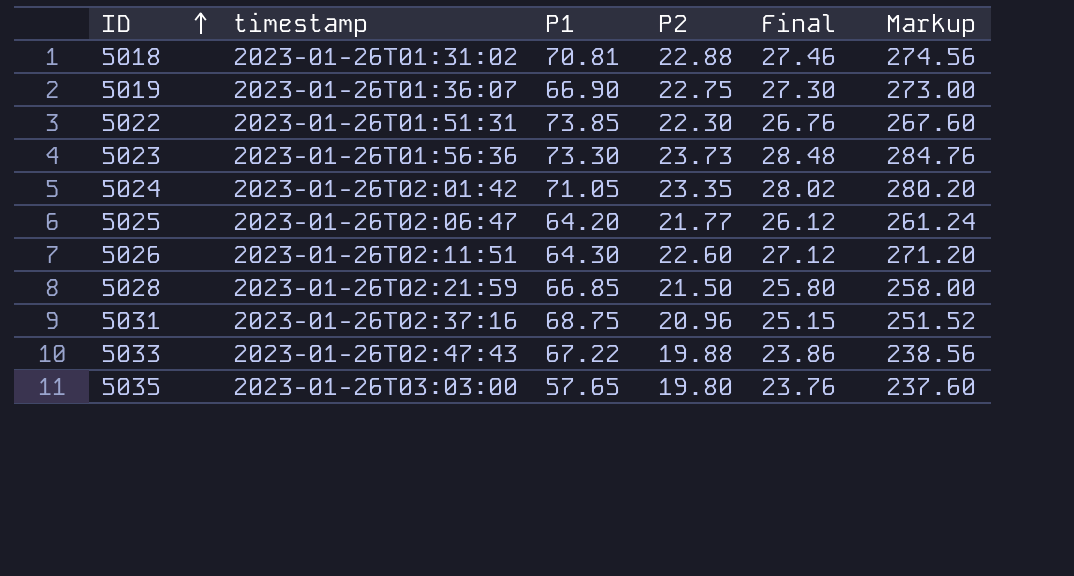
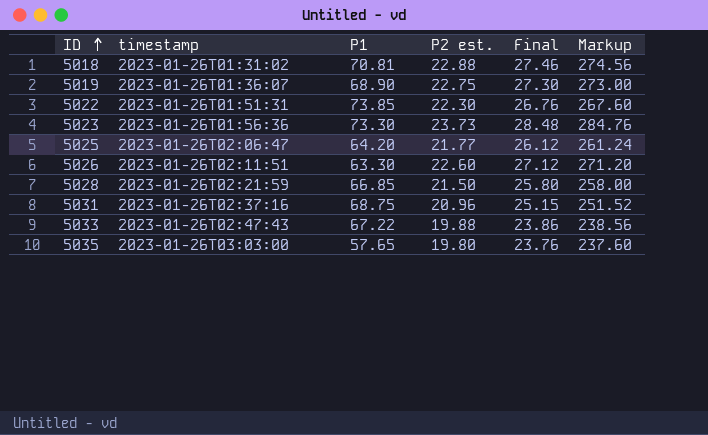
column name: P2 -> P2 est.
row 5024: 2023-01-26T02:01:42 | 71.05 | 23.35 | 28.02 | 280.20 -> none
5019 | P1: 66.90 -> 68.90
5026 | P1: 64.30 -> 63.30

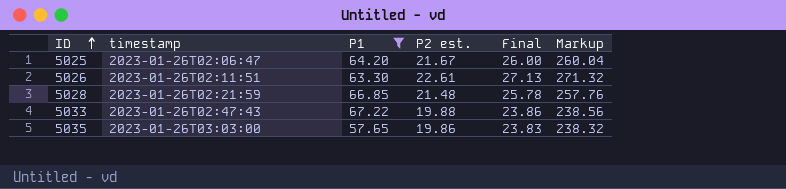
filter: none -> P1 <= 67.22
5025 | P2 est.: 21.77 -> 21.67
5025 | Final: 26.12 -> 26.00
5025 | Markup: 261.24 -> 260.04
5026 | P2 est.: 22.60 -> 22.61
5026 | Final: 27.12 -> 27.13
5026 | Markup: 271.20 -> 271.32
5028 | P2 est.: 21.50 -> 21.48
5028 | Final: 25.80 -> 25.78
5028 | Markup: 258.00 -> 257.76
5035 | P2 est.: 19.80 -> 19.86
5035 | Final: 23.76 -> 23.83
5035 | Markup: 237.60 -> 238.32

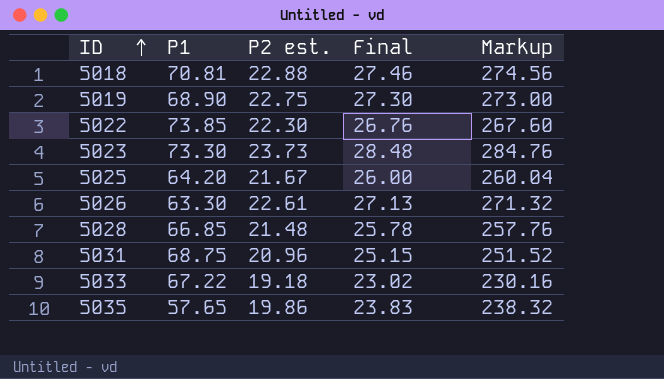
filter: P1 <= 67.22 -> none
column timestamp | position: 2 -> none
5033 | P2 est.: 19.88 -> 19.18
5033 | Final: 23.86 -> 23.02
5033 | Markup: 238.56 -> 230.16

